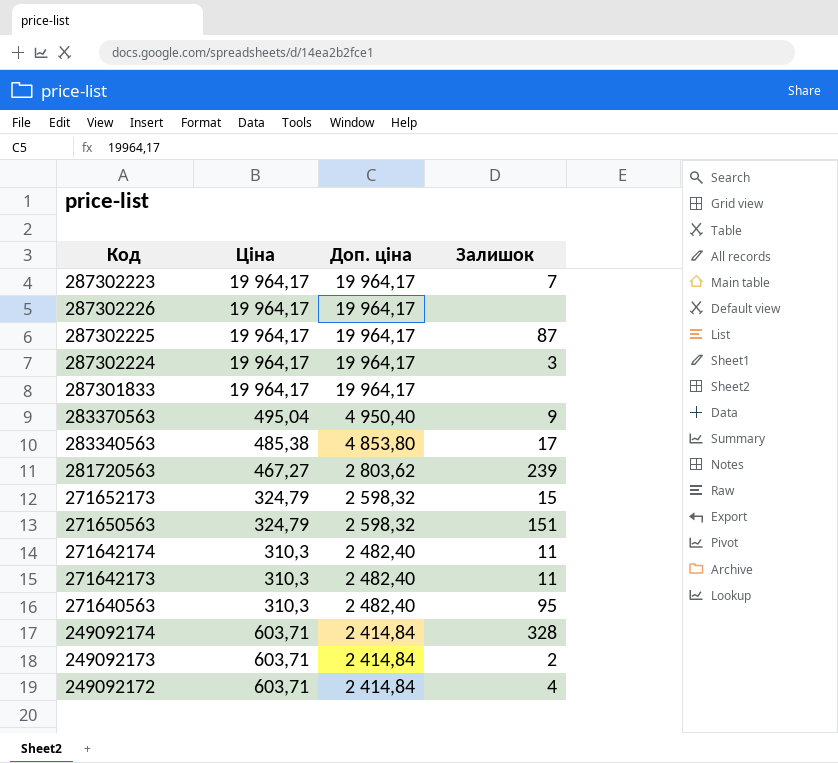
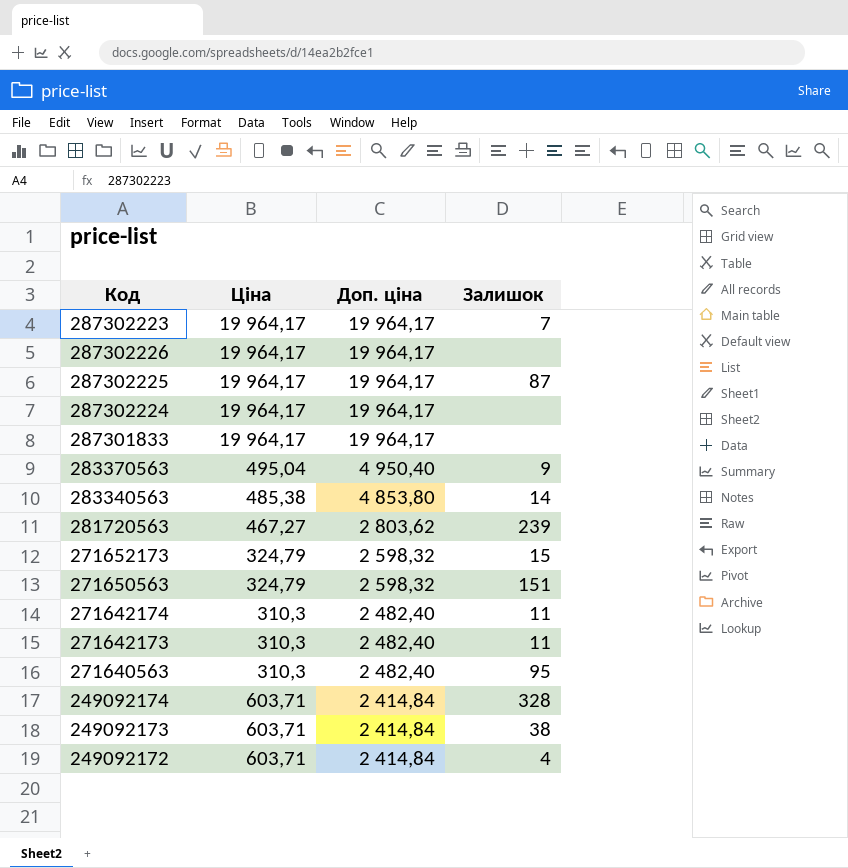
287302224 | Залишок: 3 -> none
283340563 | Залишок: 17 -> 14
249092173 | Залишок: 2 -> 38

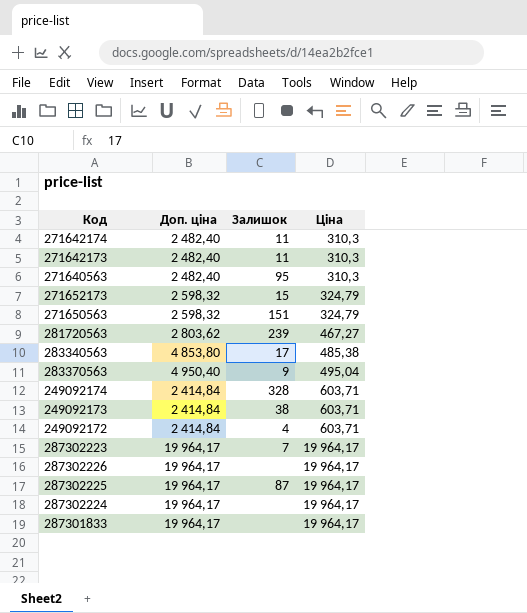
row order: Доп. ціна descending -> Ціна ascending
column Ціна | position: 2 -> 4
283340563 | Залишок: 14 -> 17

